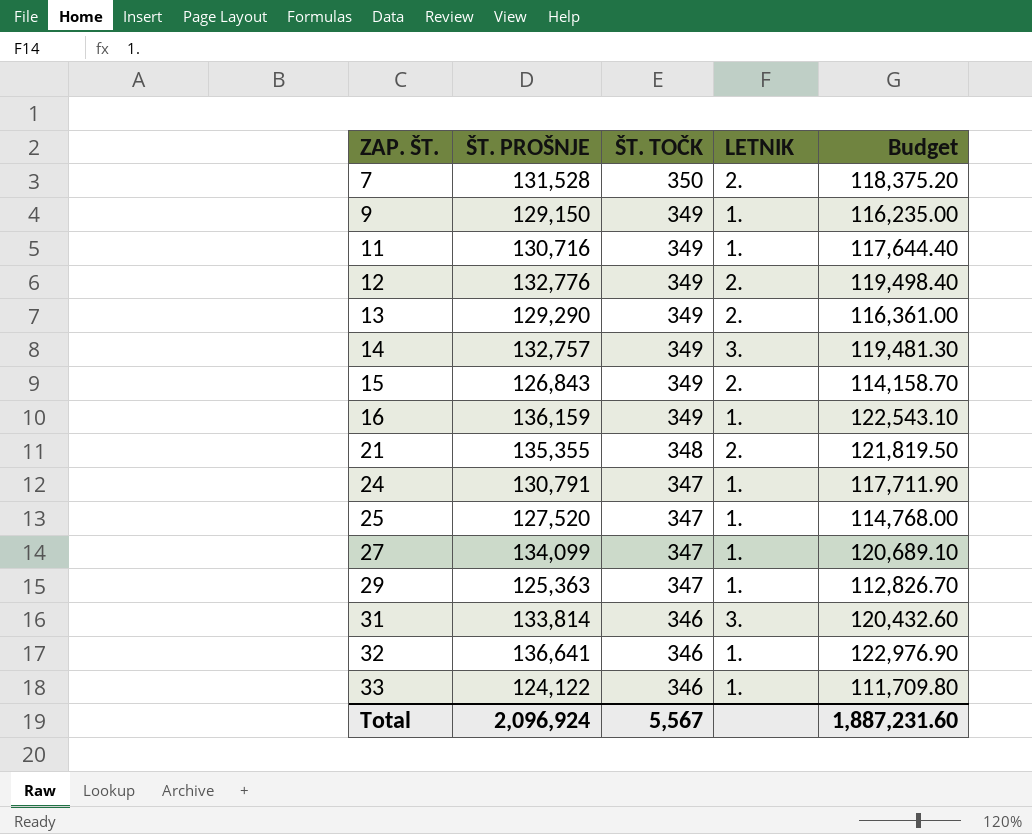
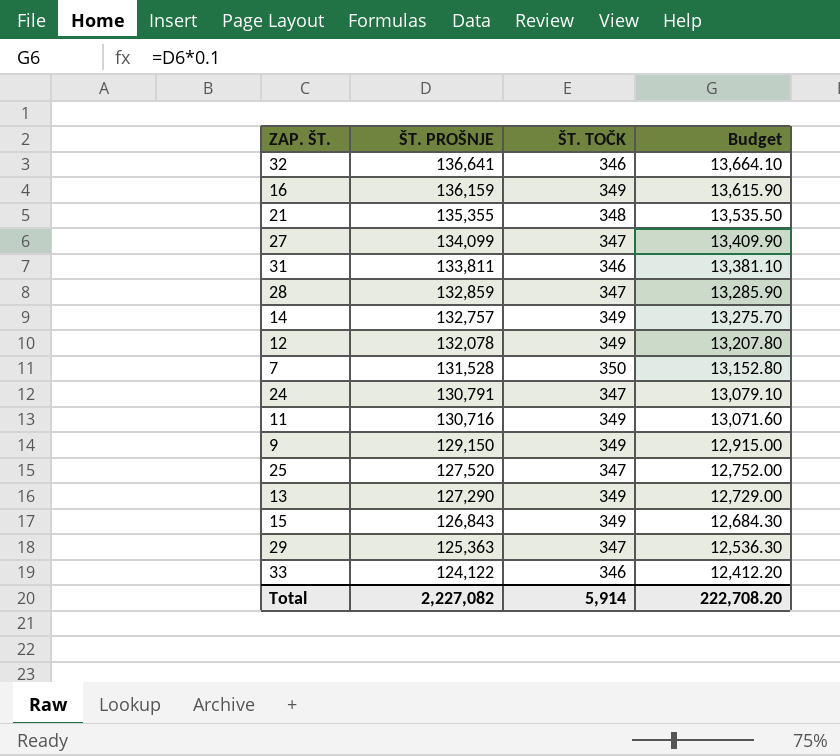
row order: ZAP. ŠT. ascending -> ŠT. PROŠNJE descending
column LETNIK | position: 4 -> none
column Budget | formula: [ŠT. PROŠNJE] * 0.9 -> [ŠT. PROŠNJE] * 0.1
31 | ŠT. PROŠNJE: 133,814 -> 133,811
row 28: none -> 132,859 | 347 | 13,285.90
12 | ŠT. PROŠNJE: 132,776 -> 132,078
13 | ŠT. PROŠNJE: 129,290 -> 127,290
Total | ŠT. PROŠNJE: 2,096,924 -> 2,227,082
Total | ŠT. TOČK: 5,567 -> 5,914
Total | Budget: 1,887,231.60 -> 222,708.20

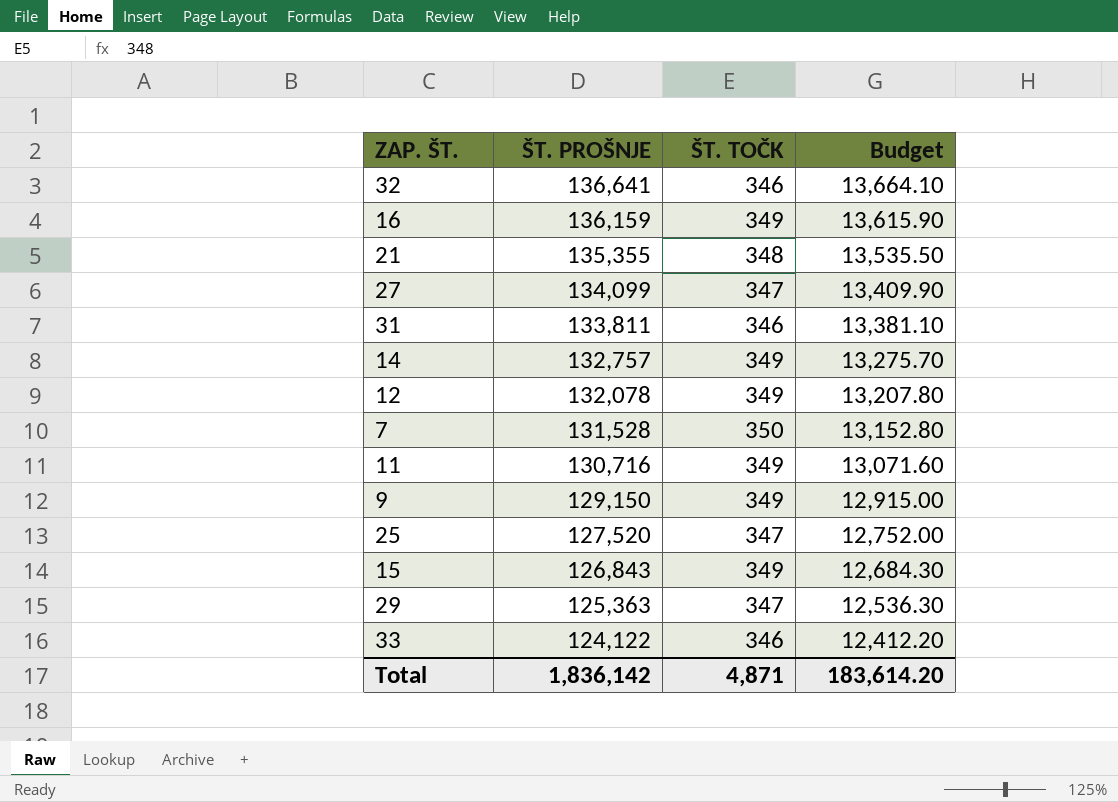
row 28: 132,859 | 347 | 13,285.90 -> none
row 24: 130,791 | 347 | 13,079.10 -> none
row 13: 127,290 | 349 | 12,729.00 -> none
Total | ŠT. PROŠNJE: 2,227,082 -> 1,836,142
Total | ŠT. TOČK: 5,914 -> 4,871
Total | Budget: 222,708.20 -> 183,614.20

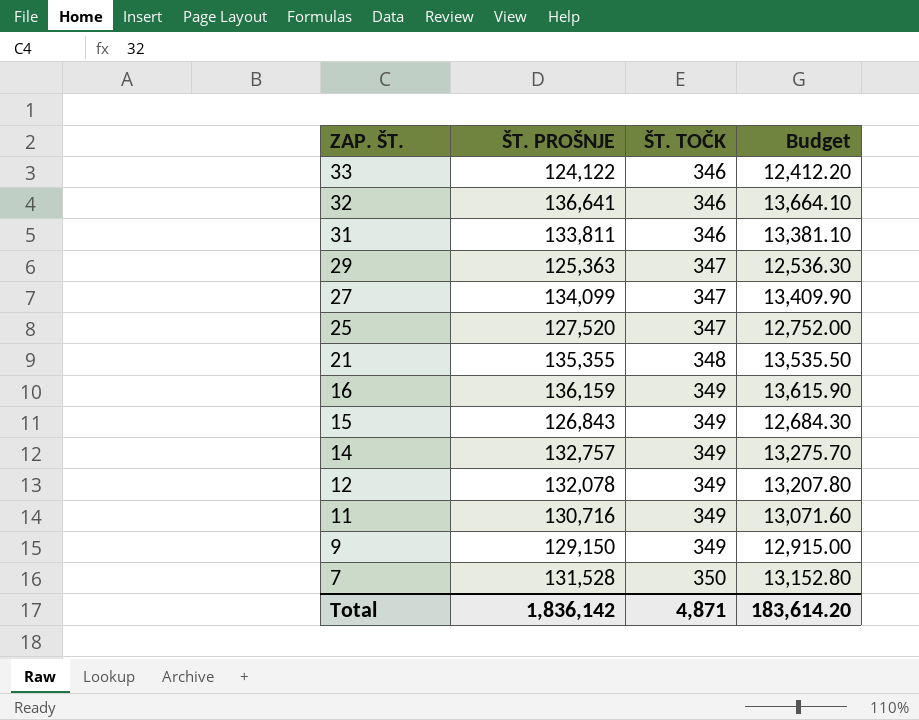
row order: ŠT. PROŠNJE descending -> ZAP. ŠT. descending

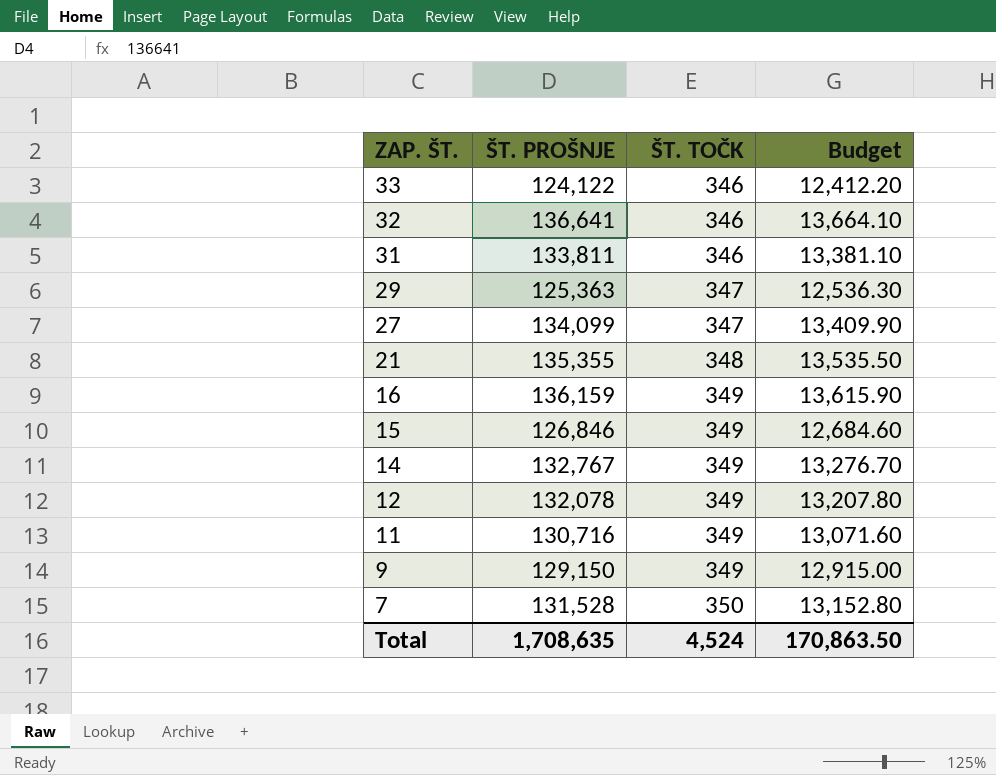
row 25: 127,520 | 347 | 12,752.00 -> none
15 | ŠT. PROŠNJE: 126,843 -> 126,846
15 | Budget: 12,684.30 -> 12,684.60
14 | ŠT. PROŠNJE: 132,757 -> 132,767
14 | Budget: 13,275.70 -> 13,276.70
Total | ŠT. PROŠNJE: 1,836,142 -> 1,708,635
Total | ŠT. TOČK: 4,871 -> 4,524
Total | Budget: 183,614.20 -> 170,863.50

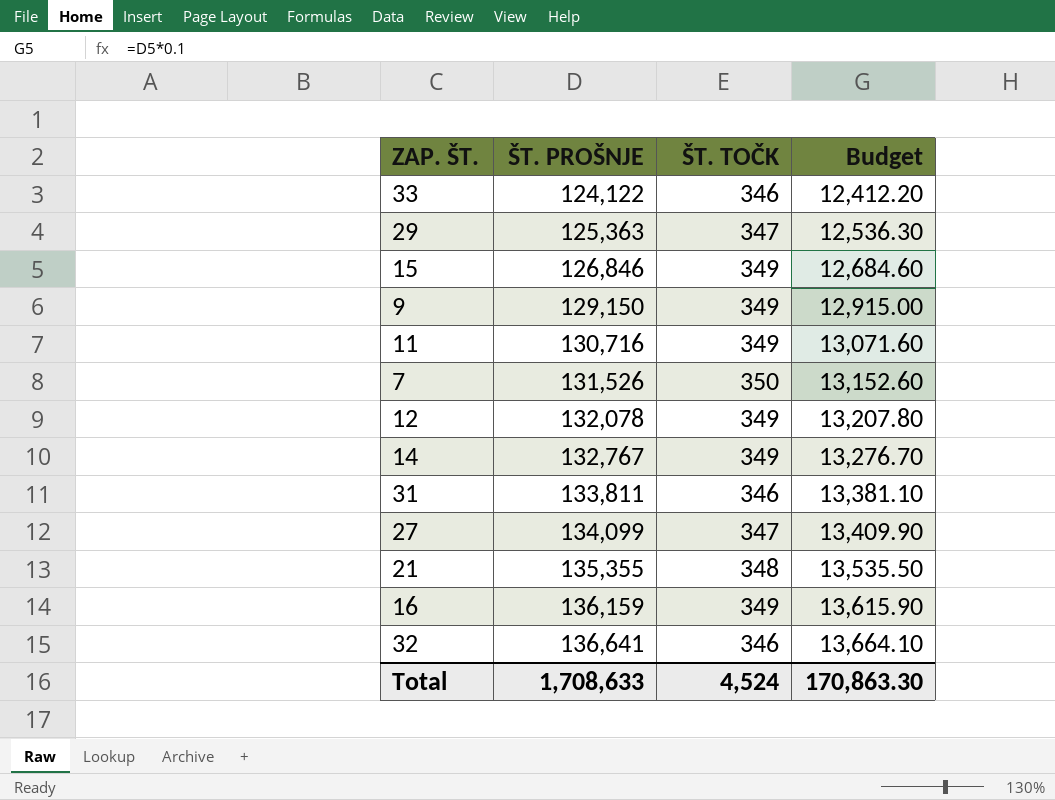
row order: ZAP. ŠT. descending -> ŠT. PROŠNJE ascending
7 | ŠT. PROŠNJE: 131,528 -> 131,526
7 | Budget: 13,152.80 -> 13,152.60
Total | ŠT. PROŠNJE: 1,708,635 -> 1,708,633
Total | Budget: 170,863.50 -> 170,863.30

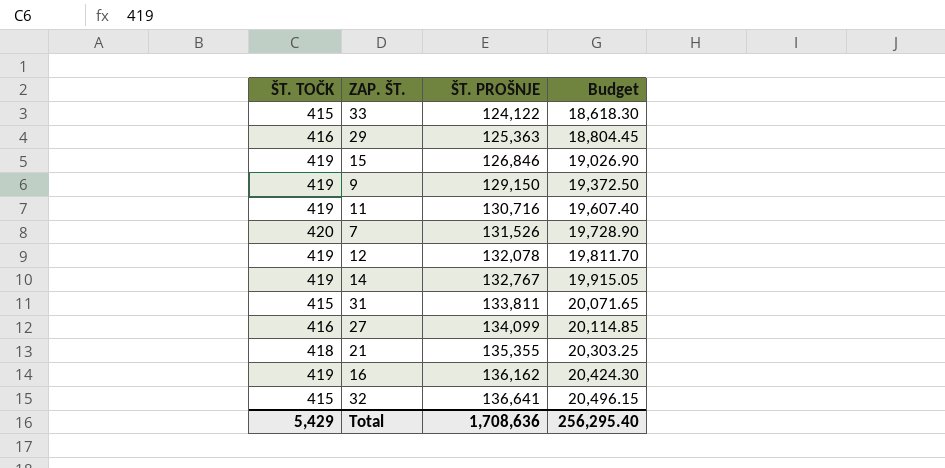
column ŠT. TOČK | position: 3 -> 1
column Budget | formula: [ŠT. PROŠNJE] * 0.1 -> [ŠT. PROŠNJE] * 0.15
33 | ŠT. TOČK: 346 -> 415
29 | ŠT. TOČK: 347 -> 416
15 | ŠT. TOČK: 349 -> 419
9 | ŠT. TOČK: 349 -> 419
11 | ŠT. TOČK: 349 -> 419
7 | ŠT. TOČK: 350 -> 420
12 | ŠT. TOČK: 349 -> 419
14 | ŠT. TOČK: 349 -> 419
31 | ŠT. TOČK: 346 -> 415
27 | ŠT. TOČK: 347 -> 416
21 | ŠT. TOČK: 348 -> 418
16 | ŠT. TOČK: 349 -> 419
16 | ŠT. PROŠNJE: 136,159 -> 136,162
32 | ŠT. TOČK: 346 -> 415
Total | ŠT. TOČK: 4,524 -> 5,429
Total | ŠT. PROŠNJE: 1,708,633 -> 1,708,636
Total | Budget: 170,863.30 -> 256,295.40

